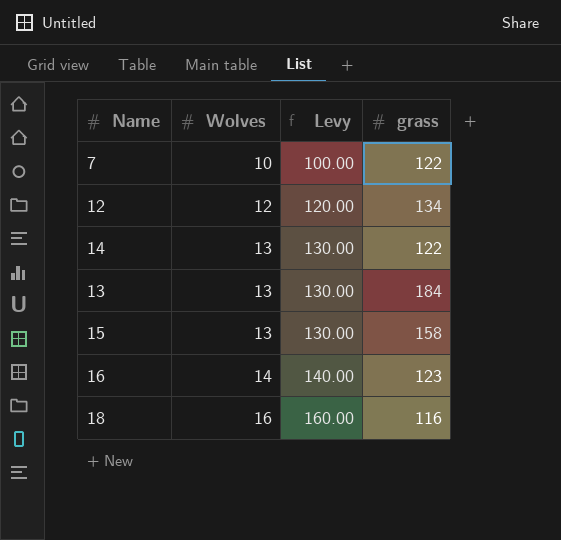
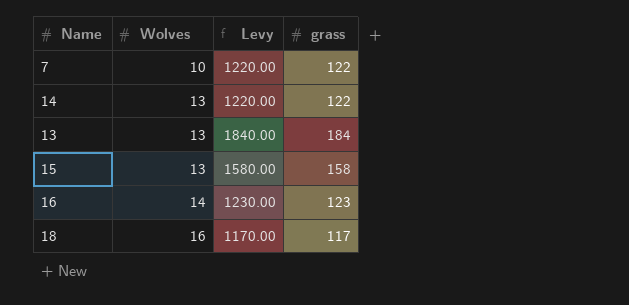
column Levy | formula: [Wolves] * 10 -> [grass] * 10
row 12: 12 | 120.00 | 134 -> none
18 | grass: 116 -> 117

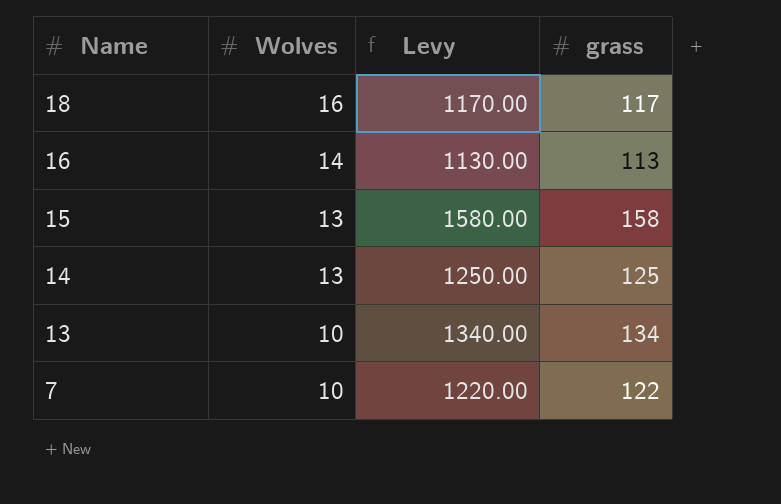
row order: Wolves ascending -> Name descending
16 | Levy: 1230.00 -> 1130.00
16 | grass: 123 -> 113
14 | Levy: 1220.00 -> 1250.00
14 | grass: 122 -> 125
13 | Wolves: 13 -> 10
13 | Levy: 1840.00 -> 1340.00
13 | grass: 184 -> 134

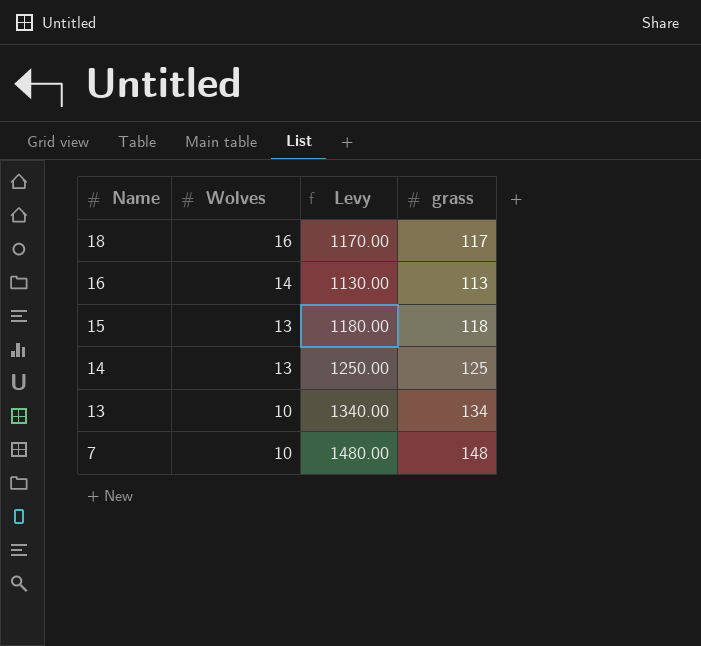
15 | Levy: 1580.00 -> 1180.00
15 | grass: 158 -> 118
7 | Levy: 1220.00 -> 1480.00
7 | grass: 122 -> 148

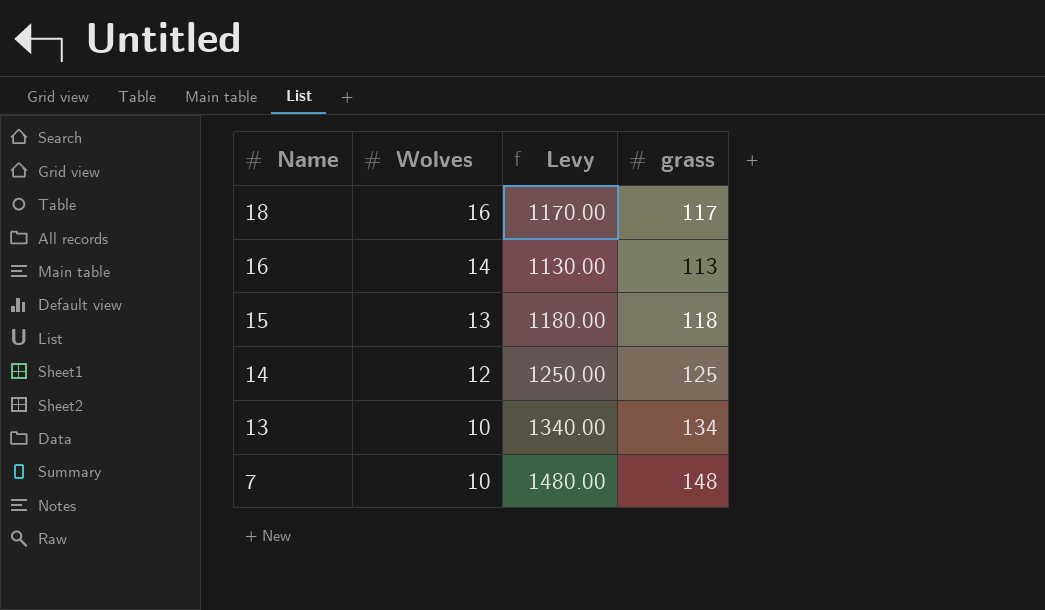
14 | Wolves: 13 -> 12

